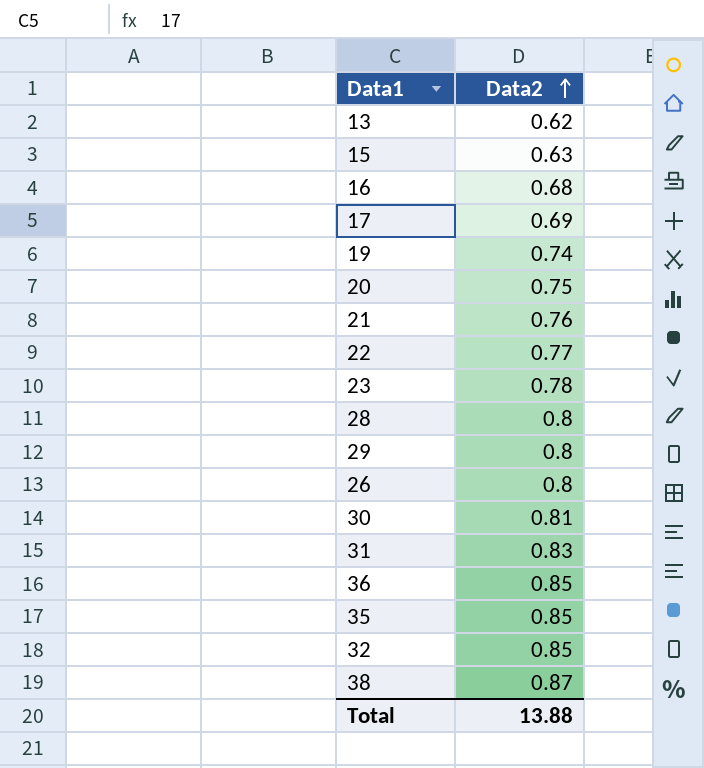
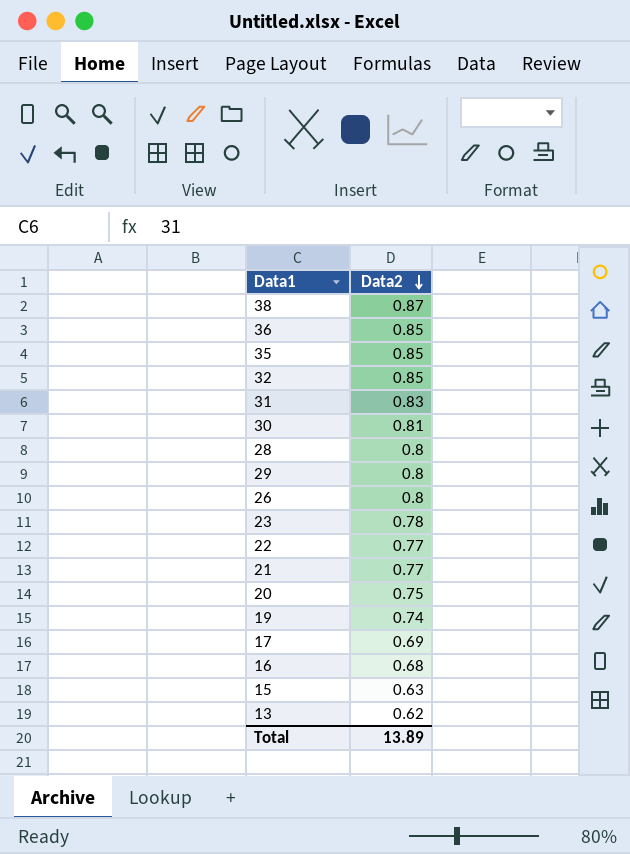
row order: Data2 ascending -> Data2 descending
21 | Data2: 0.76 -> 0.77
Total | Data2: 13.88 -> 13.89

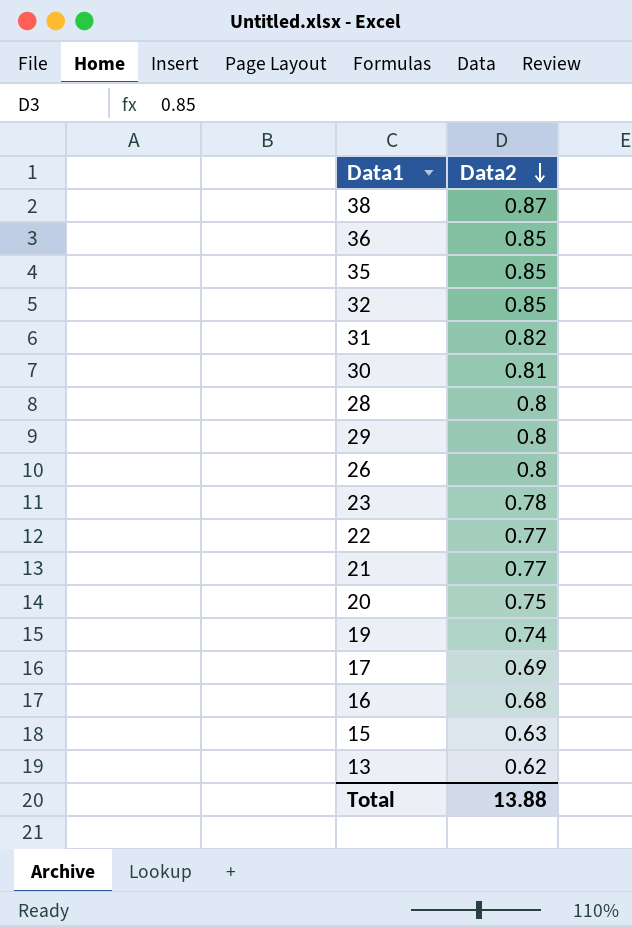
31 | Data2: 0.83 -> 0.82
Total | Data2: 13.89 -> 13.88

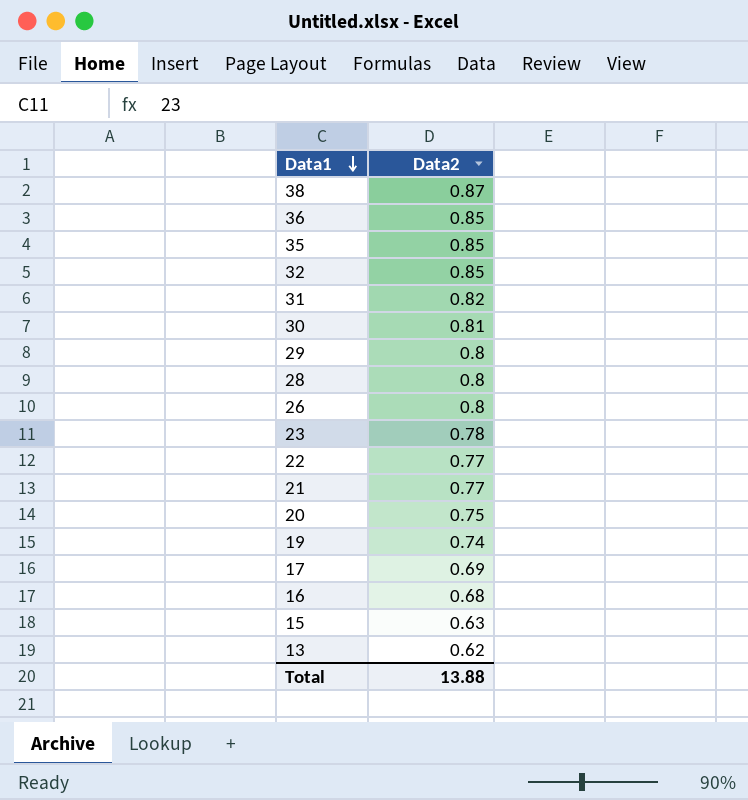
row order: Data2 descending -> Data1 descending

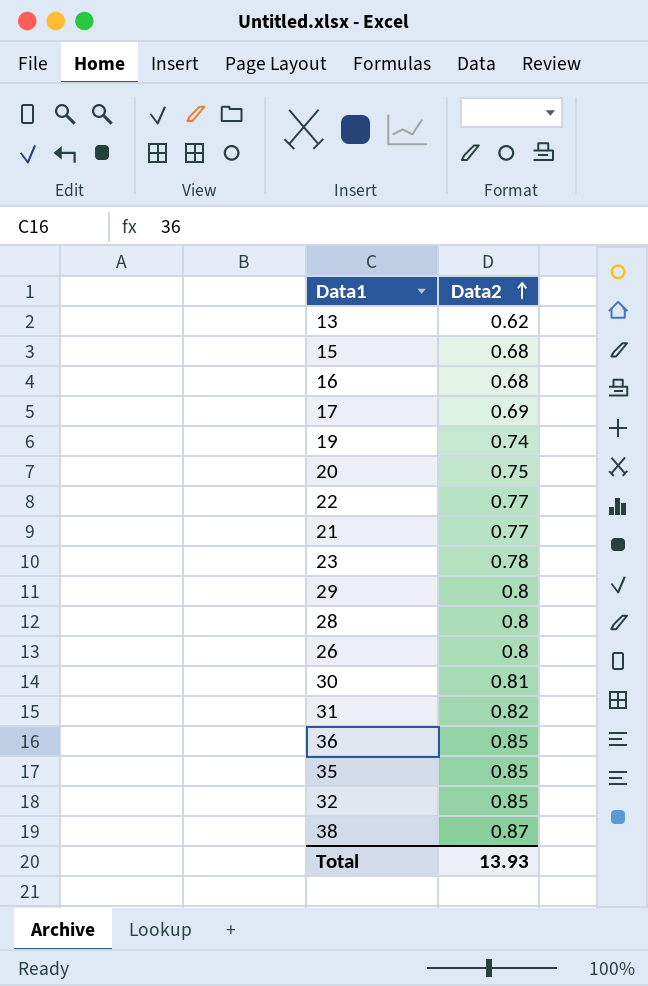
row order: Data1 descending -> Data2 ascending
15 | Data2: 0.63 -> 0.68
Total | Data2: 13.88 -> 13.93

